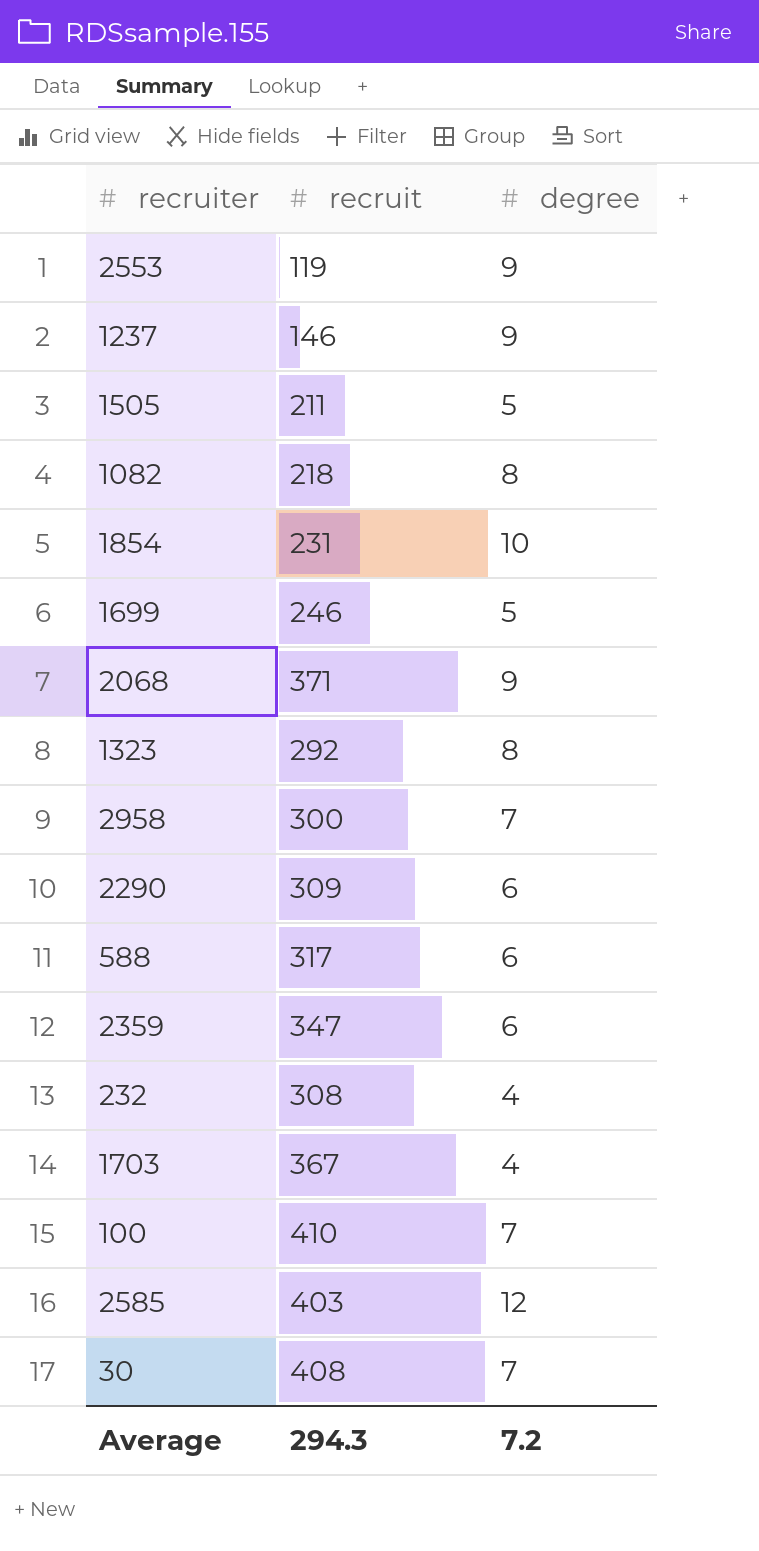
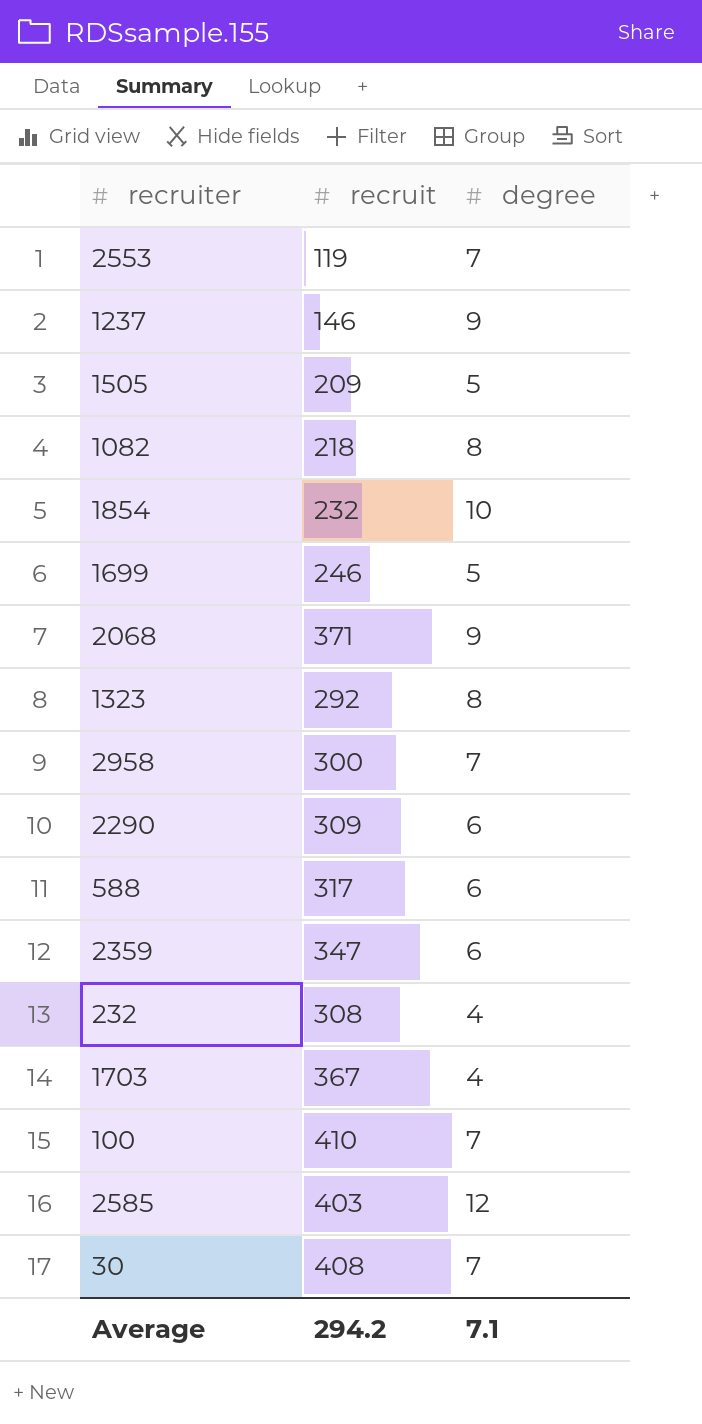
2553 | degree: 9 -> 7
1505 | recruit: 211 -> 209
1854 | recruit: 231 -> 232
Average | recruit: 294.3 -> 294.2
Average | degree: 7.2 -> 7.1

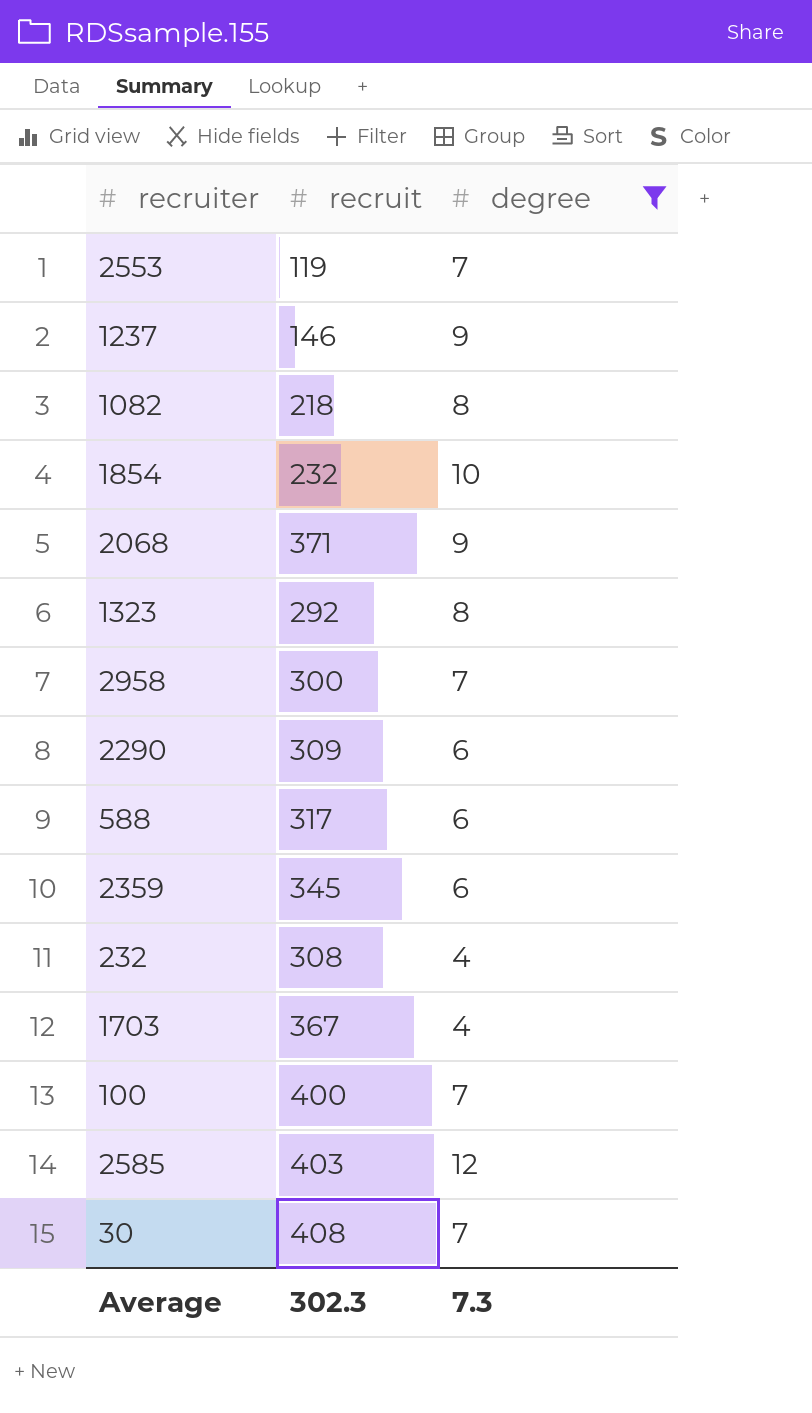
filter: none -> degree != 5
2359 | recruit: 347 -> 345
100 | recruit: 410 -> 400
Average | recruit: 294.2 -> 302.3
Average | degree: 7.1 -> 7.3

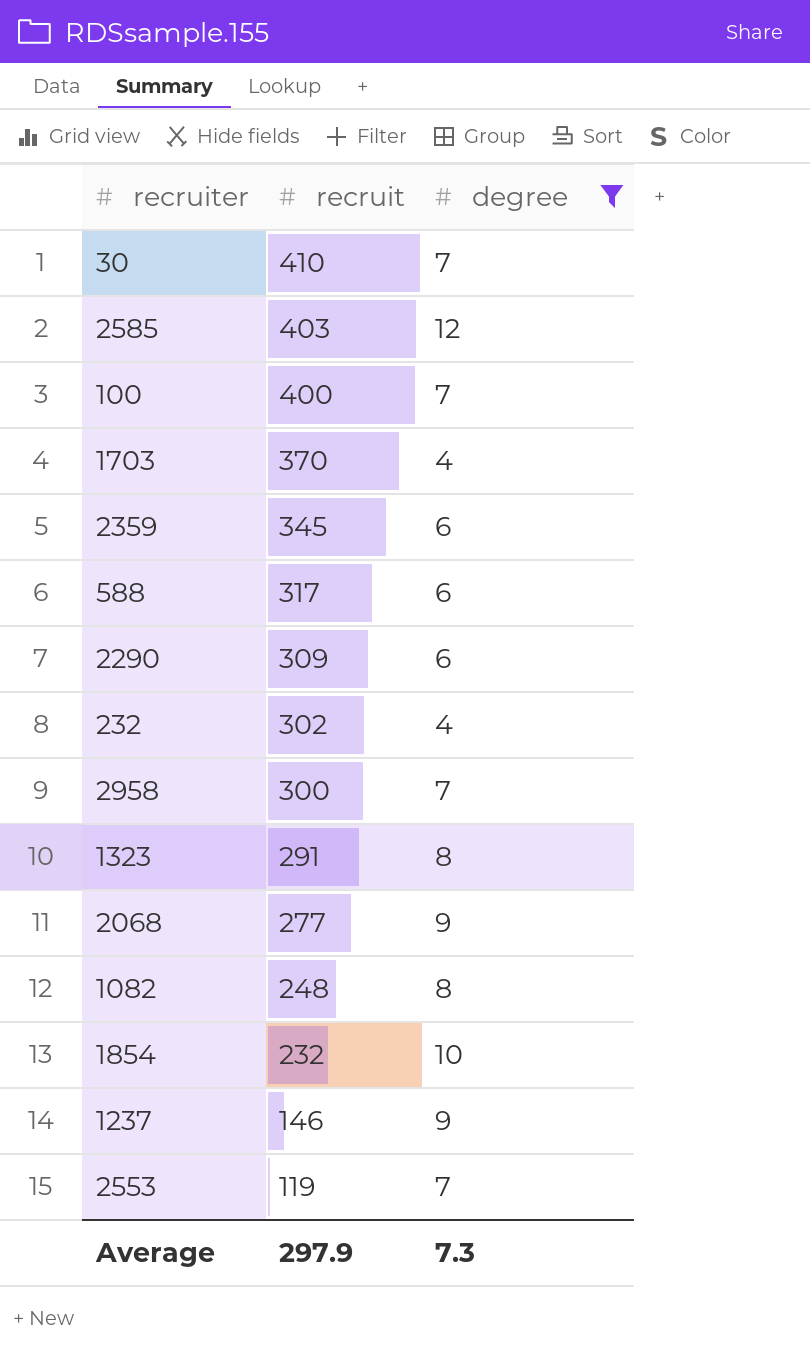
row order: none -> recruit descending
30 | recruit: 408 -> 410
1703 | recruit: 367 -> 370
232 | recruit: 308 -> 302
1323 | recruit: 292 -> 291
2068 | recruit: 371 -> 277
1082 | recruit: 218 -> 248
Average | recruit: 302.3 -> 297.9

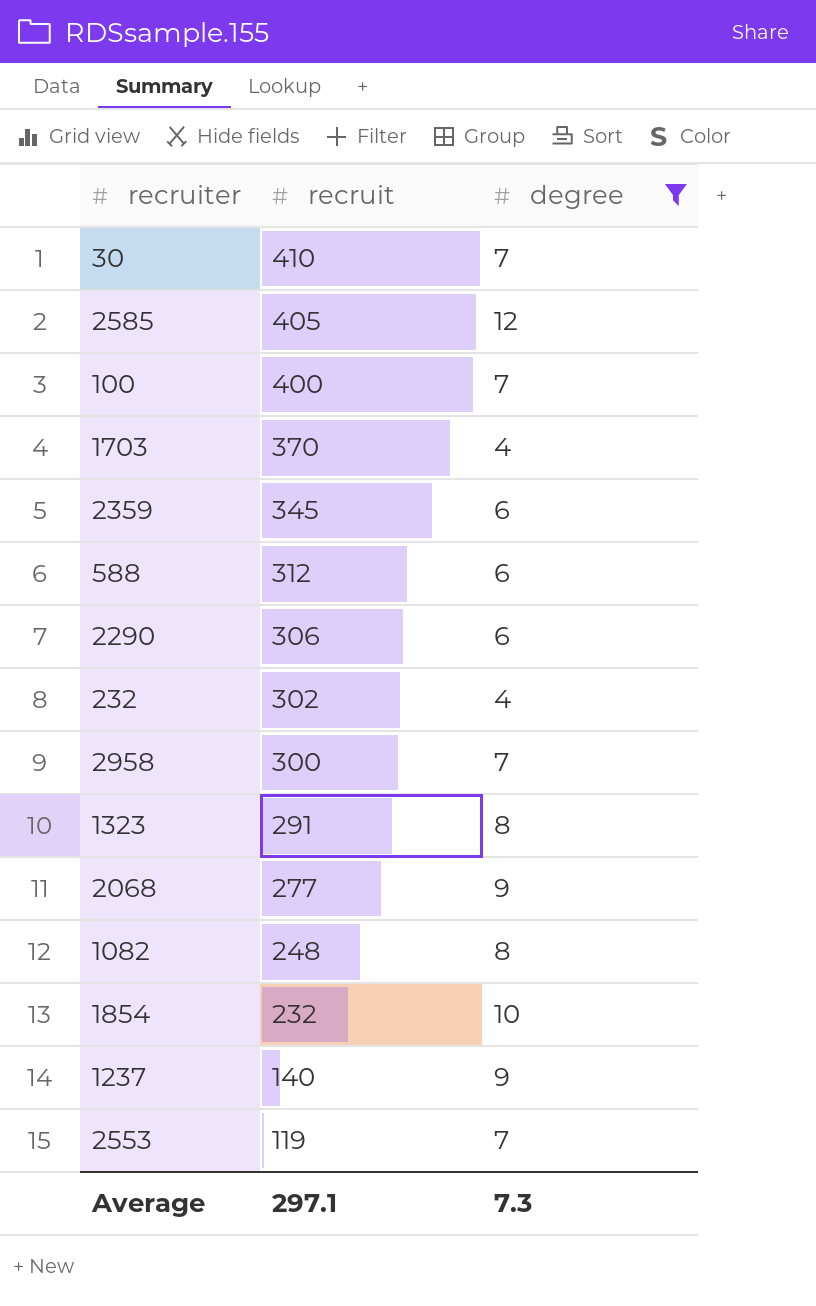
2585 | recruit: 403 -> 405
588 | recruit: 317 -> 312
2290 | recruit: 309 -> 306
1237 | recruit: 146 -> 140
Average | recruit: 297.9 -> 297.1

